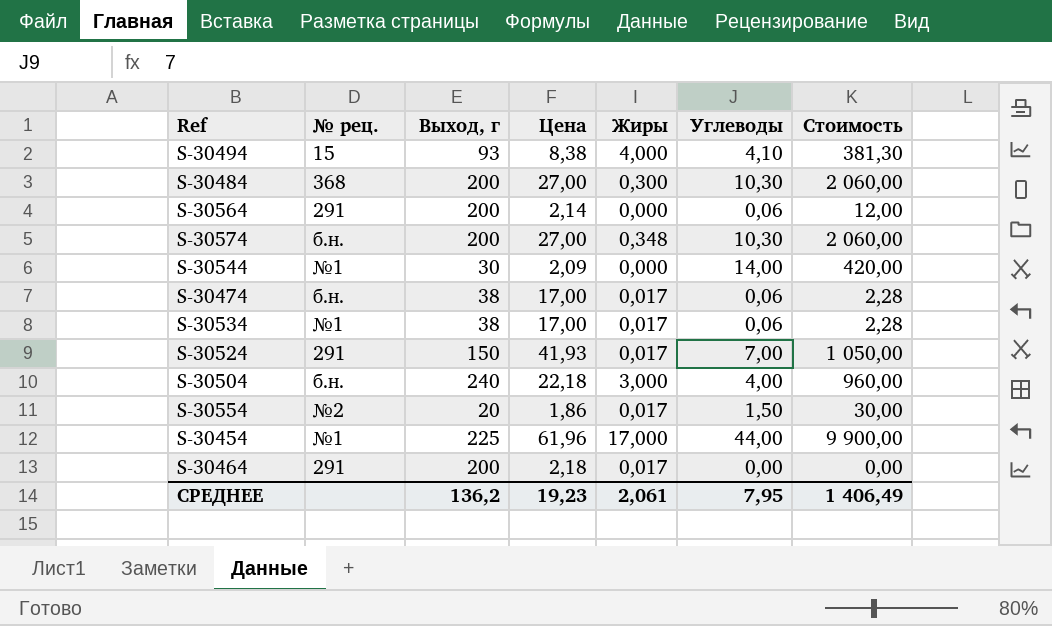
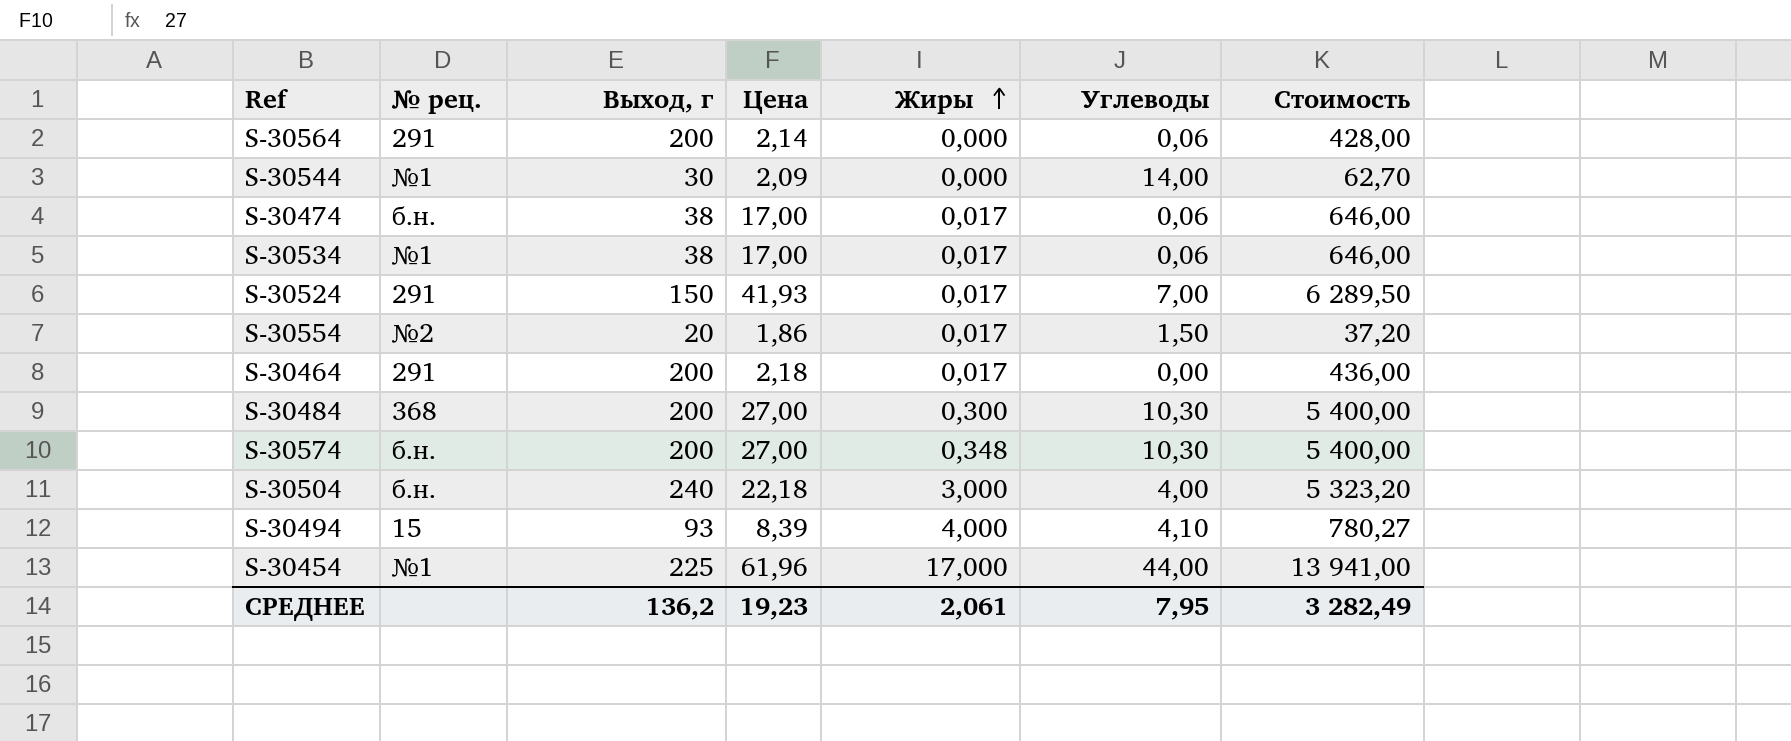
row order: none -> Жиры ascending
column Стоимость | formula: [Выход, г] * [Углеводы] -> [Выход, г] * [Цена]
S-30494 | Цена: 8,38 -> 8,39
СРЕДНЕЕ | Стоимость: 1 406,49 -> 3 282,49

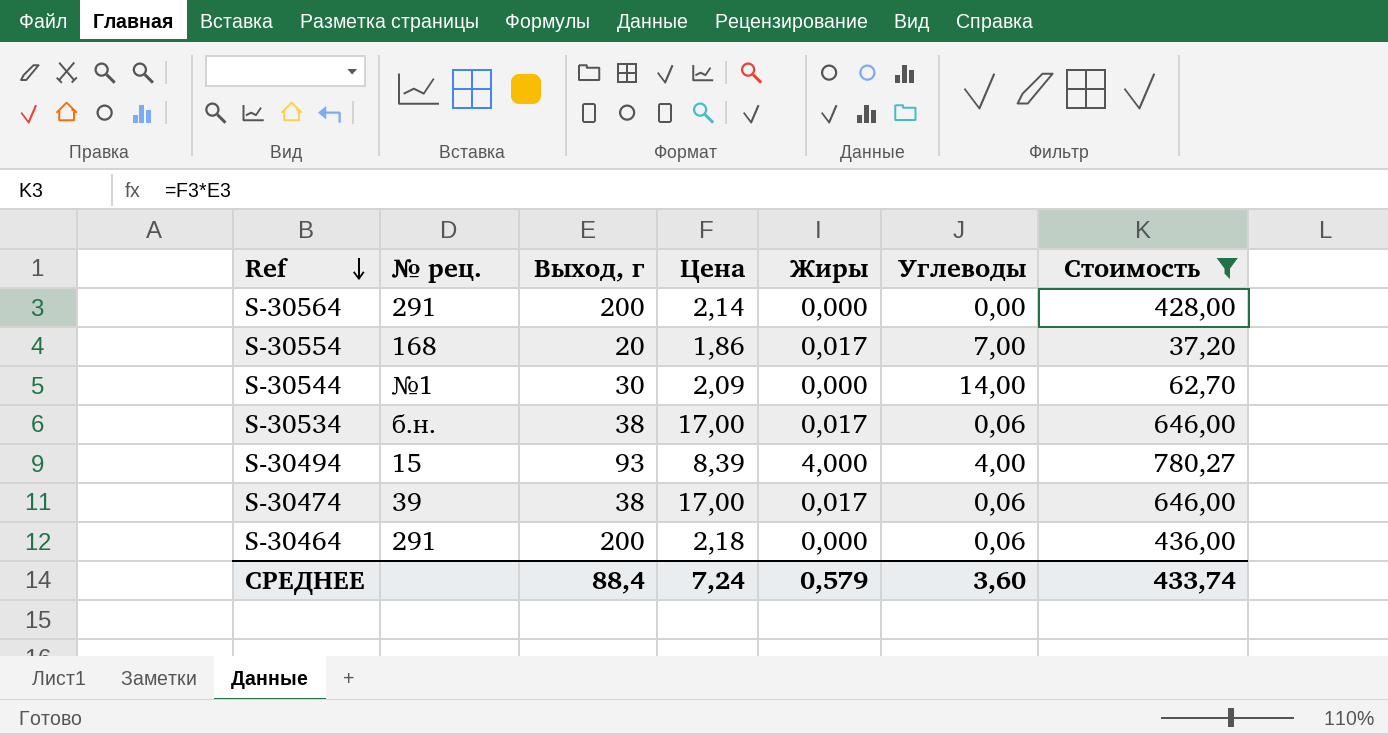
filter: none -> Стоимость <= 780,27
row order: Жиры ascending -> Ref descending
S-30564 | Углеводы: 0,06 -> 0,00
S-30554 | № рец.: №2 -> 168
S-30554 | Углеводы: 1,50 -> 7,00
S-30534 | № рец.: №1 -> б.н.
S-30494 | Углеводы: 4,10 -> 4,00
S-30474 | № рец.: б.н. -> 39
S-30464 | Жиры: 0,017 -> 0,000
S-30464 | Углеводы: 0,00 -> 0,06
СРЕДНЕЕ | Выход, г: 136,2 -> 88,4
СРЕДНЕЕ | Цена: 19,23 -> 7,24
СРЕДНЕЕ | Жиры: 2,061 -> 0,579
СРЕДНЕЕ | Углеводы: 7,95 -> 3,60
СРЕДНЕЕ | Стоимость: 3 282,49 -> 433,74

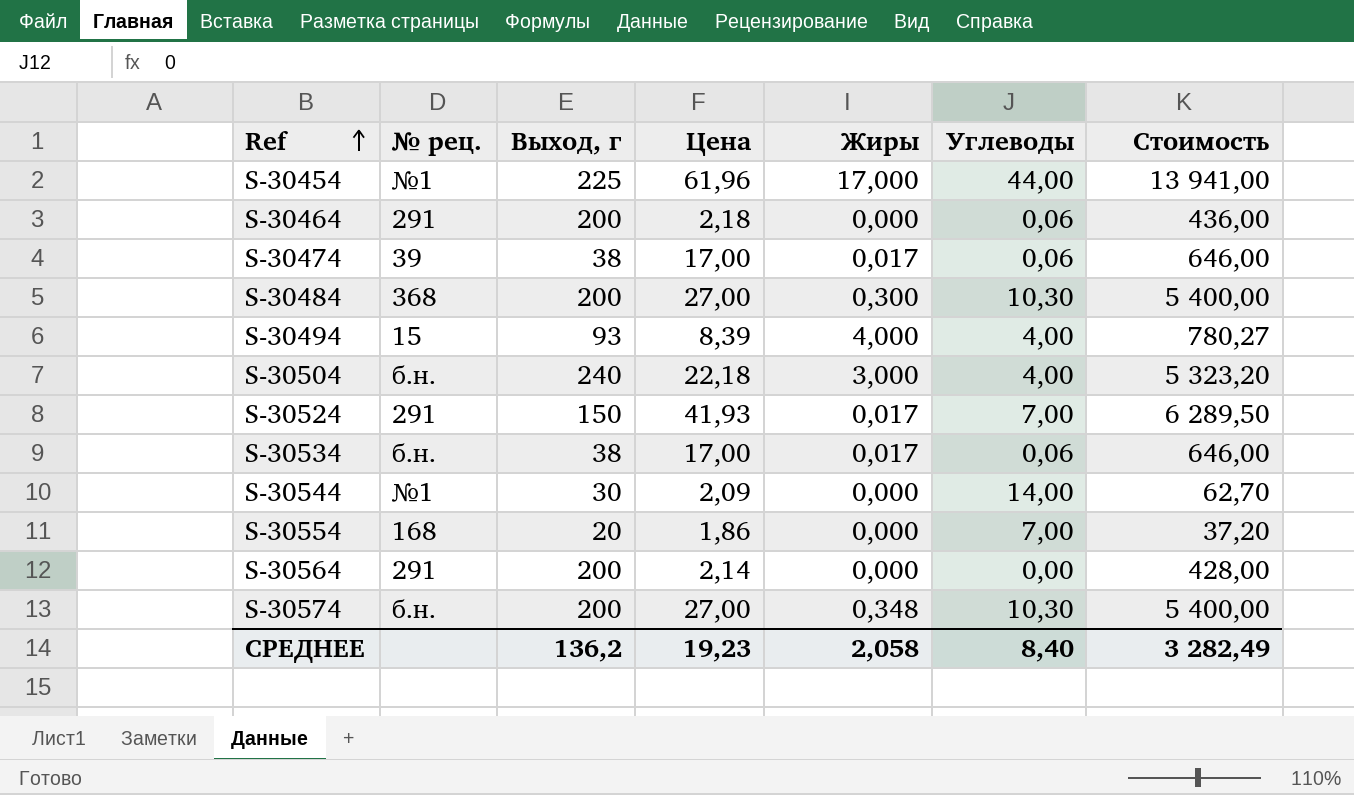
filter: Стоимость <= 780,27 -> none
row order: Ref descending -> Ref ascending
S-30554 | Жиры: 0,017 -> 0,000
СРЕДНЕЕ | Выход, г: 88,4 -> 136,2
СРЕДНЕЕ | Цена: 7,24 -> 19,23
СРЕДНЕЕ | Жиры: 0,579 -> 2,058
СРЕДНЕЕ | Углеводы: 3,60 -> 8,40
СРЕДНЕЕ | Стоимость: 433,74 -> 3 282,49

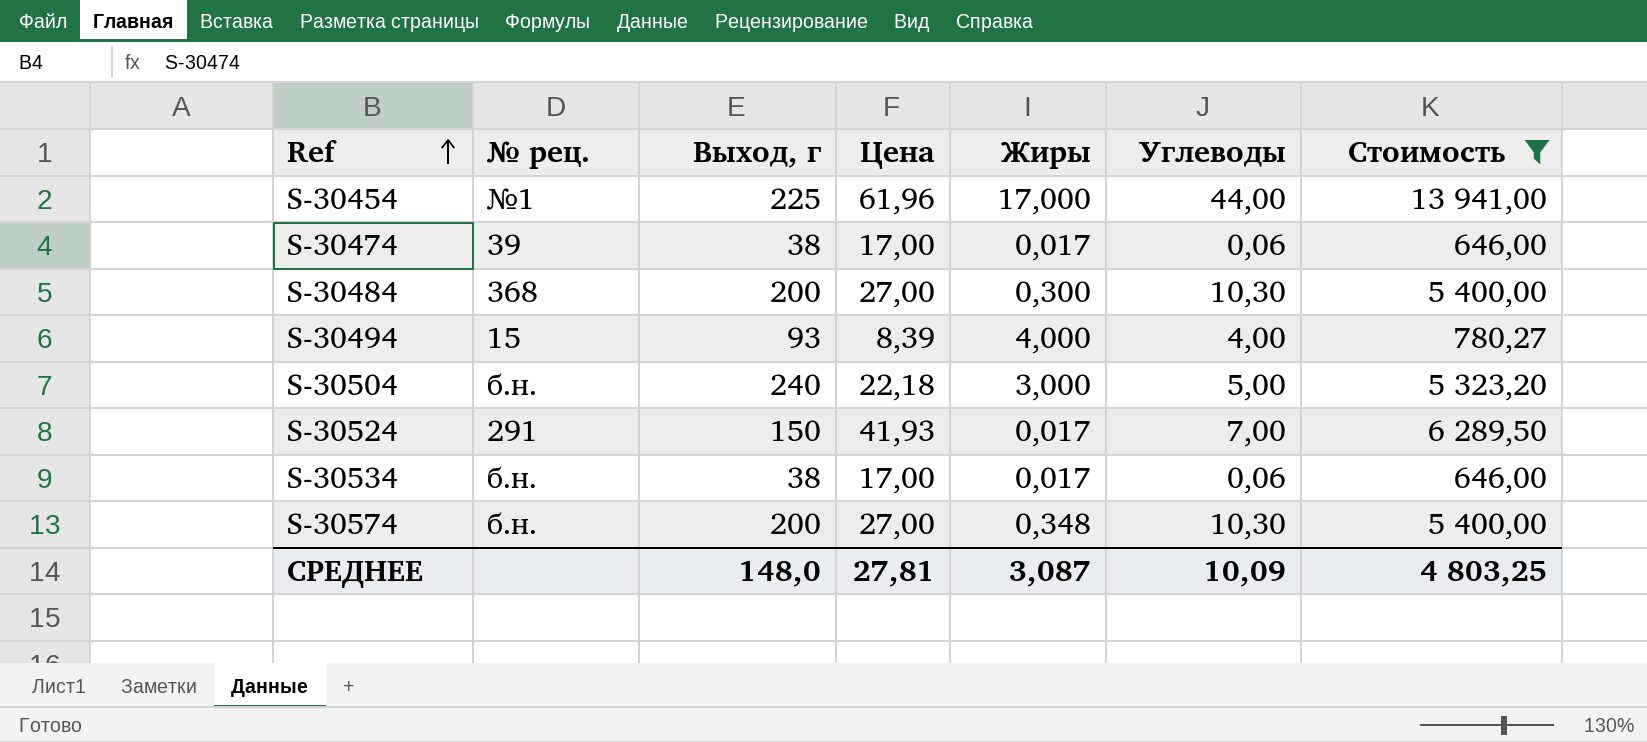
filter: none -> Стоимость >= 646,00
S-30504 | Углеводы: 4,00 -> 5,00
СРЕДНЕЕ | Выход, г: 136,2 -> 148,0
СРЕДНЕЕ | Цена: 19,23 -> 27,81
СРЕДНЕЕ | Жиры: 2,058 -> 3,087
СРЕДНЕЕ | Углеводы: 8,40 -> 10,09
СРЕДНЕЕ | Стоимость: 3 282,49 -> 4 803,25

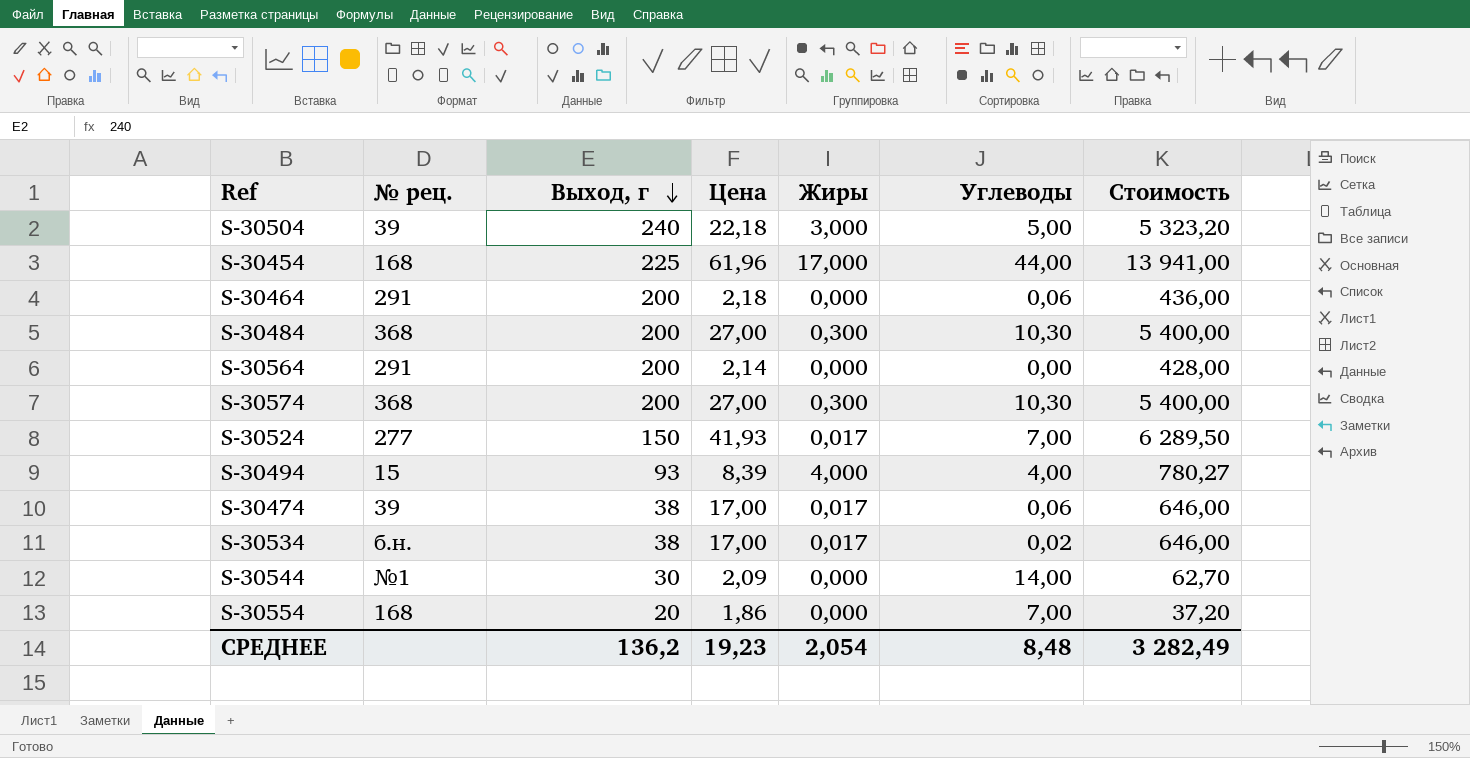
filter: Стоимость >= 646,00 -> none
row order: Ref ascending -> Выход, г descending
S-30504 | № рец.: б.н. -> 39
S-30454 | № рец.: №1 -> 168
S-30574 | № рец.: б.н. -> 368
S-30574 | Жиры: 0,348 -> 0,300
S-30524 | № рец.: 291 -> 277
S-30534 | Углеводы: 0,06 -> 0,02
СРЕДНЕЕ | Выход, г: 148,0 -> 136,2
СРЕДНЕЕ | Цена: 27,81 -> 19,23
СРЕДНЕЕ | Жиры: 3,087 -> 2,054
СРЕДНЕЕ | Углеводы: 10,09 -> 8,48
СРЕДНЕЕ | Стоимость: 4 803,25 -> 3 282,49

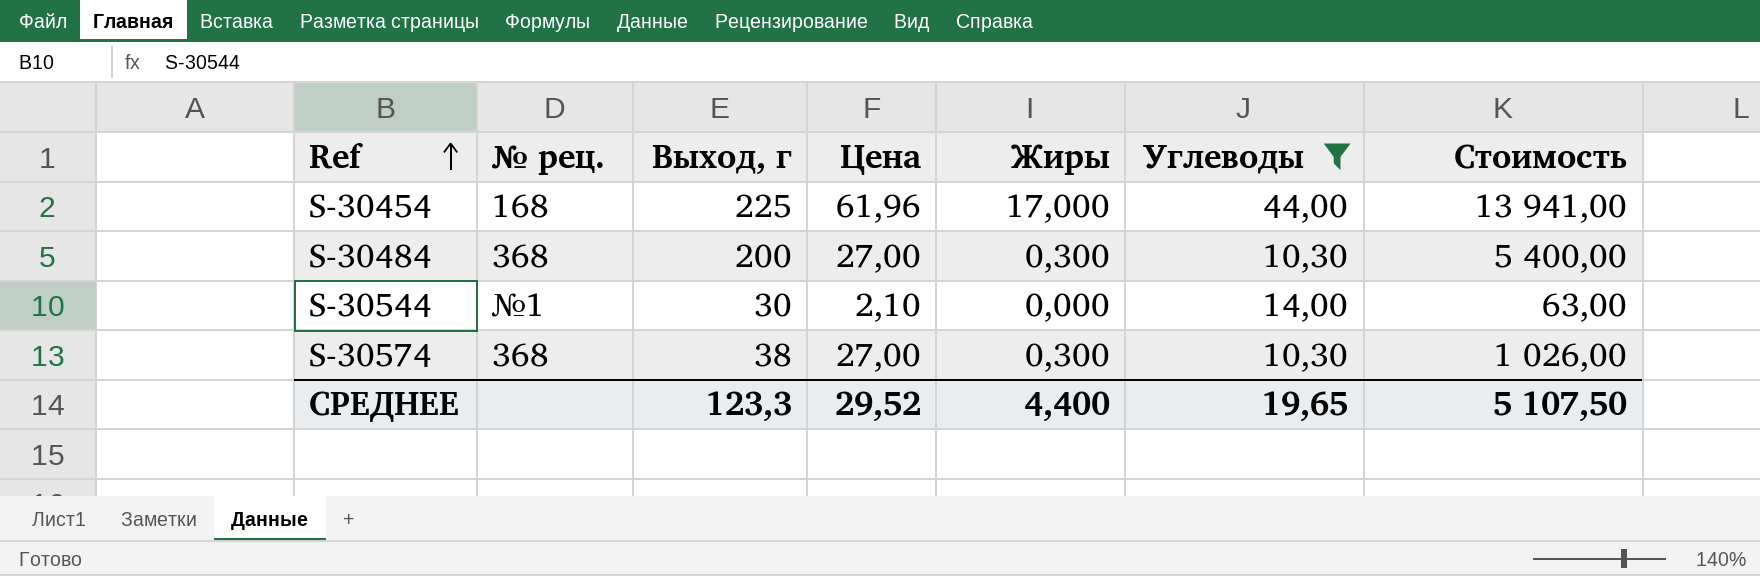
filter: none -> Углеводы >= 10,30
row order: Выход, г descending -> Ref ascending
S-30544 | Цена: 2,09 -> 2,10
S-30544 | Стоимость: 62,70 -> 63,00
S-30574 | Выход, г: 200 -> 38
S-30574 | Стоимость: 5 400,00 -> 1 026,00
СРЕДНЕЕ | Выход, г: 136,2 -> 123,3
СРЕДНЕЕ | Цена: 19,23 -> 29,52
СРЕДНЕЕ | Жиры: 2,054 -> 4,400
СРЕДНЕЕ | Углеводы: 8,48 -> 19,65
СРЕДНЕЕ | Стоимость: 3 282,49 -> 5 107,50

